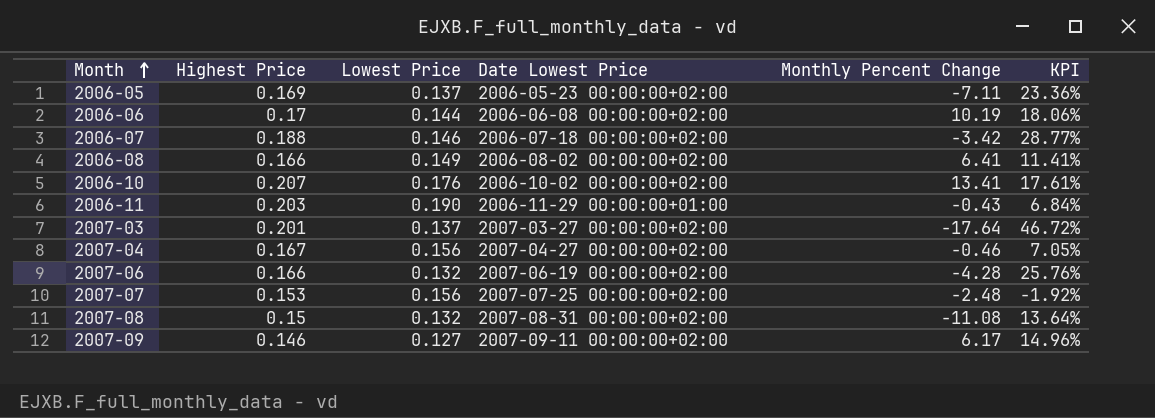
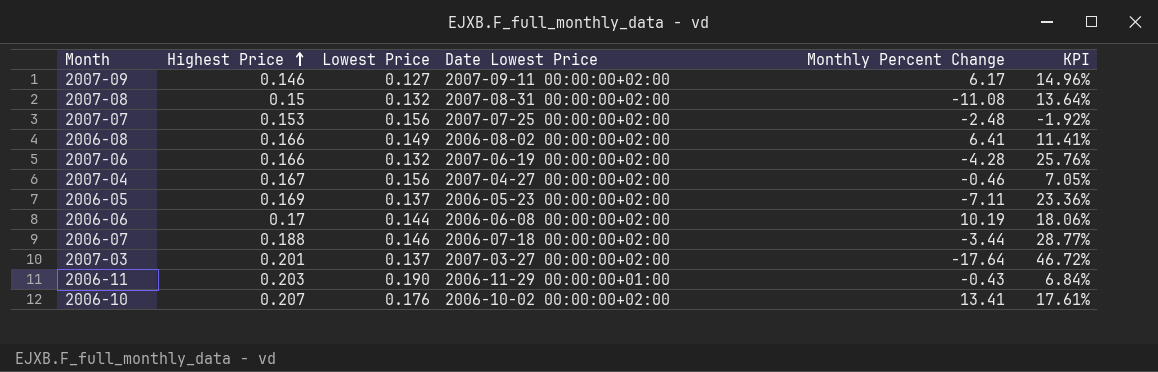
row order: Month ascending -> Highest Price ascending
2006-07 | Monthly Percent Change: -3.42 -> -3.44

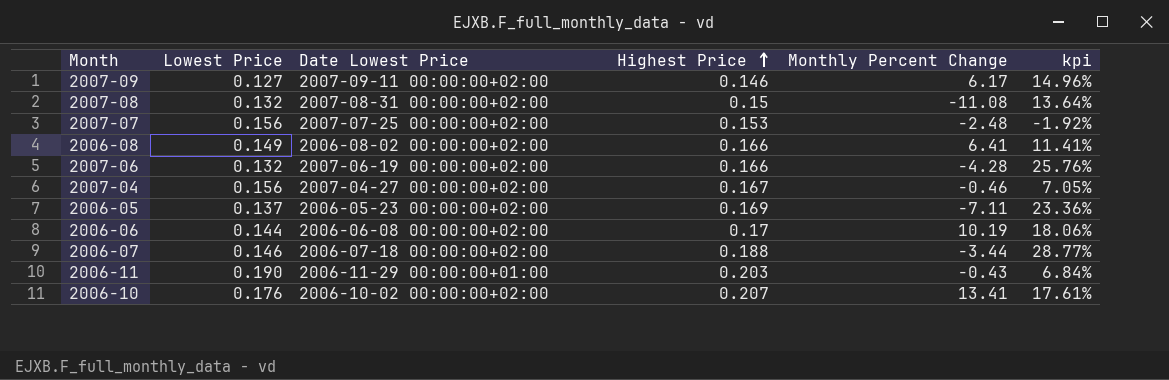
column Highest Price | position: 2 -> 4
column name: KPI -> kpi
row 2007-03: 0.201 | 0.137 | 2007-03-27 00:00:00+02:00 | -17.64 | 46.72% -> none

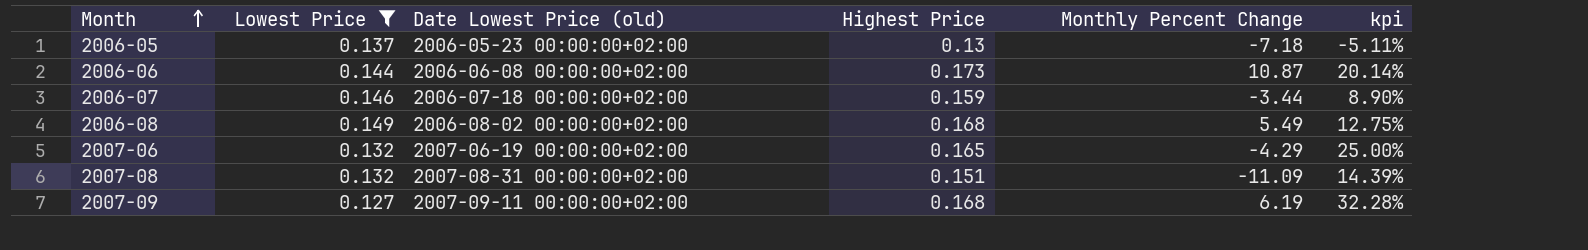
filter: none -> Lowest Price <= 0.149
row order: Highest Price ascending -> Month ascending
column name: Date Lowest Price -> Date Lowest Price (old)
2006-05 | Highest Price: 0.169 -> 0.13
2006-05 | Monthly Percent Change: -7.11 -> -7.18
2006-05 | kpi: 23.36% -> -5.11%
2006-06 | Highest Price: 0.17 -> 0.173
2006-06 | Monthly Percent Change: 10.19 -> 10.87
2006-06 | kpi: 18.06% -> 20.14%
2006-07 | Highest Price: 0.188 -> 0.159
2006-07 | kpi: 28.77% -> 8.90%
2006-08 | Highest Price: 0.166 -> 0.168
2006-08 | Monthly Percent Change: 6.41 -> 5.49
2006-08 | kpi: 11.41% -> 12.75%
2007-06 | Highest Price: 0.166 -> 0.165
2007-06 | Monthly Percent Change: -4.28 -> -4.29
2007-06 | kpi: 25.76% -> 25.00%
2007-08 | Highest Price: 0.15 -> 0.151
2007-08 | Monthly Percent Change: -11.08 -> -11.09
2007-08 | kpi: 13.64% -> 14.39%
2007-09 | Highest Price: 0.146 -> 0.168
2007-09 | Monthly Percent Change: 6.17 -> 6.19
2007-09 | kpi: 14.96% -> 32.28%

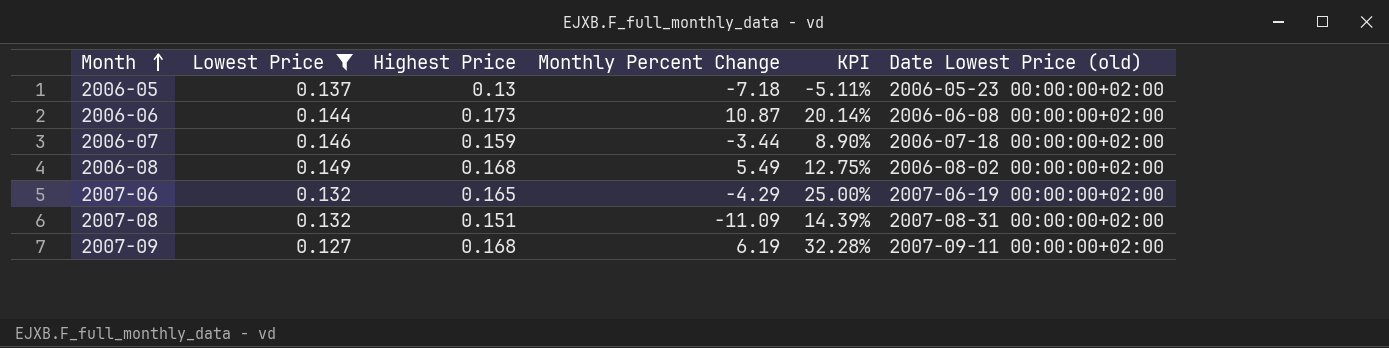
column name: kpi -> KPI
column Date Lowest Price (old) | position: 3 -> 6

